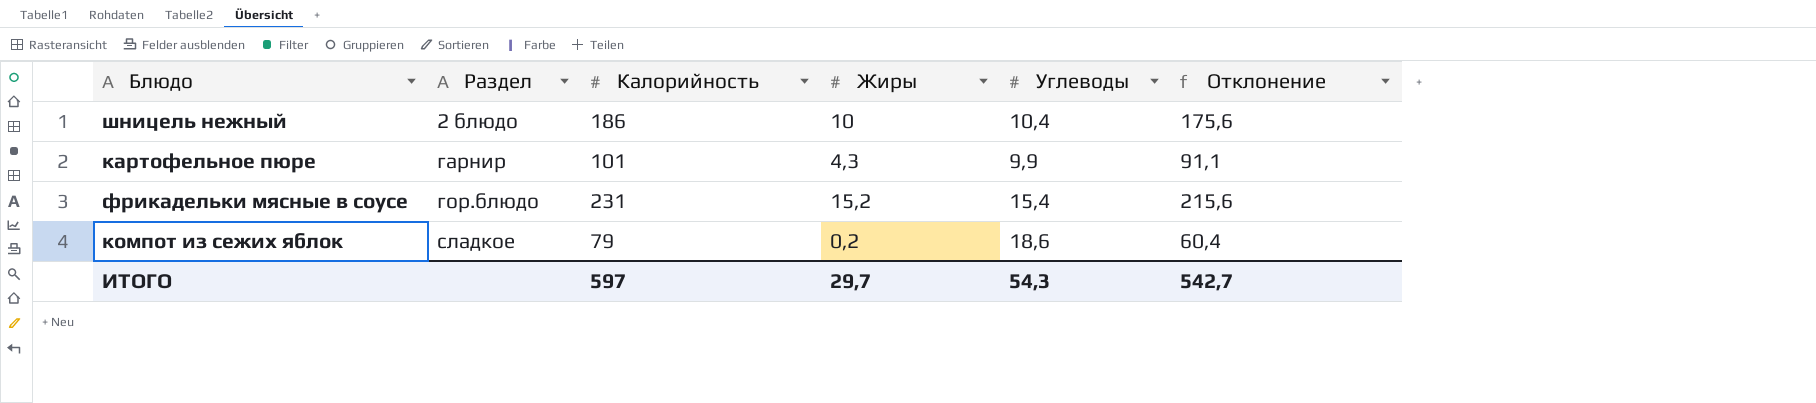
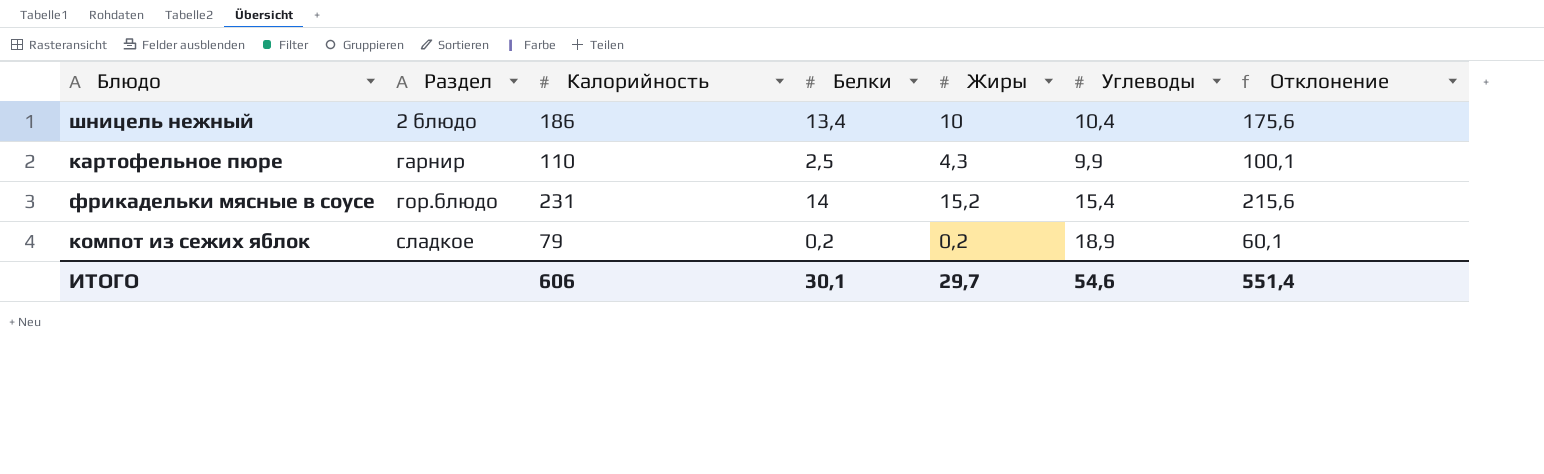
column Белки | position: none -> 4
картофельное пюре | Калорийность: 101 -> 110
картофельное пюре | Отклонение: 91,1 -> 100,1
компот из сежих яблок | Углеводы: 18,6 -> 18,9
компот из сежих яблок | Отклонение: 60,4 -> 60,1
ИТОГО | Калорийность: 597 -> 606
ИТОГО | Углеводы: 54,3 -> 54,6
ИТОГО | Отклонение: 542,7 -> 551,4

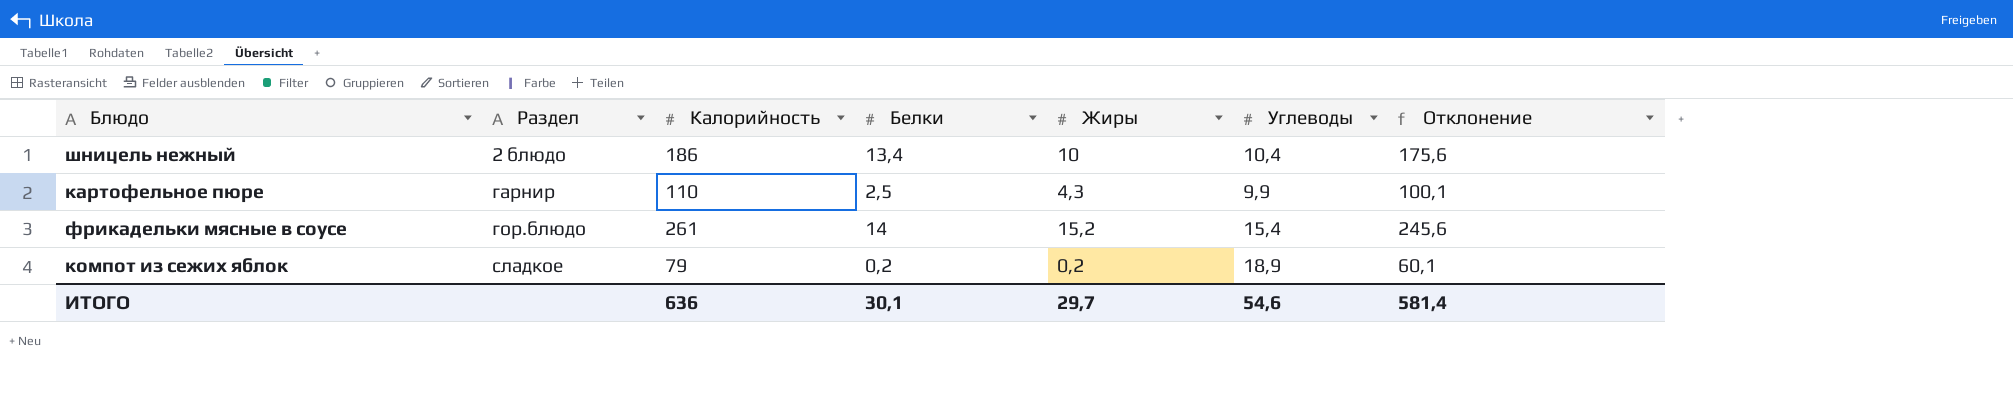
фрикадельки мясные в соусе | Калорийность: 231 -> 261
фрикадельки мясные в соусе | Отклонение: 215,6 -> 245,6
ИТОГО | Калорийность: 606 -> 636
ИТОГО | Отклонение: 551,4 -> 581,4

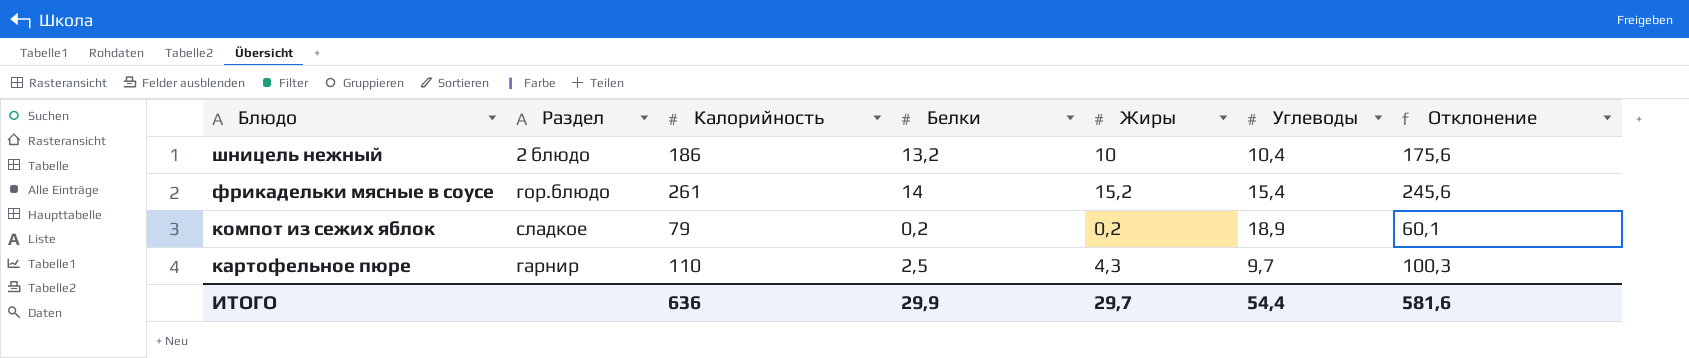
row order: Раздел ascending -> Блюдо descending
шницель нежный | Белки: 13,4 -> 13,2
картофельное пюре | Углеводы: 9,9 -> 9,7
картофельное пюре | Отклонение: 100,1 -> 100,3
ИТОГО | Белки: 30,1 -> 29,9
ИТОГО | Углеводы: 54,6 -> 54,4
ИТОГО | Отклонение: 581,4 -> 581,6

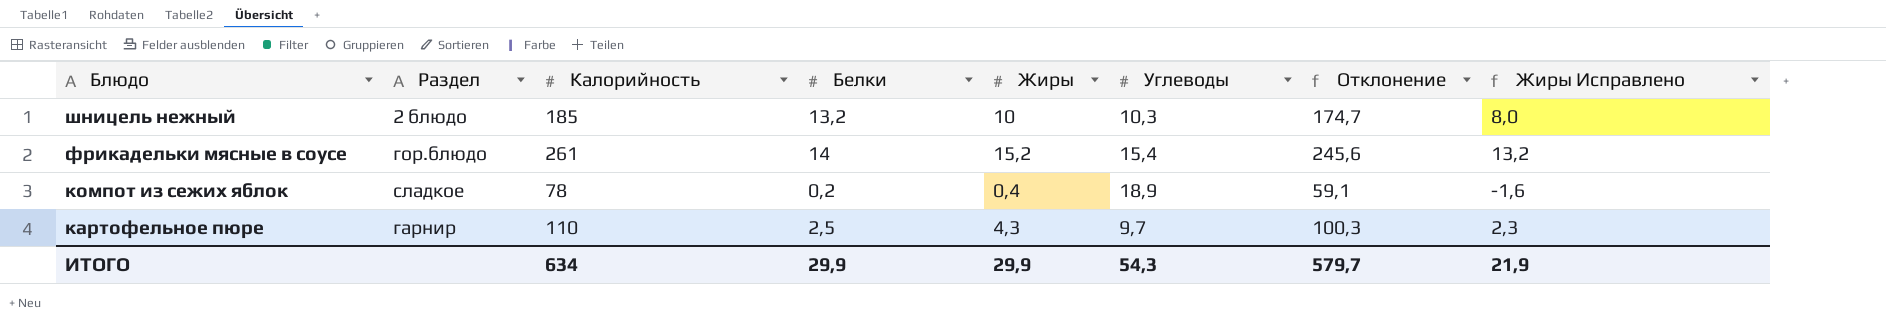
column Жиры Исправлено | formula: none -> [Жиры] - 2
шницель нежный | Калорийность: 186 -> 185
шницель нежный | Углеводы: 10,4 -> 10,3
шницель нежный | Отклонение: 175,6 -> 174,7
компот из сежих яблок | Калорийность: 79 -> 78
компот из сежих яблок | Жиры: 0,2 -> 0,4
компот из сежих яблок | Отклонение: 60,1 -> 59,1
ИТОГО | Калорийность: 636 -> 634
ИТОГО | Жиры: 29,7 -> 29,9
ИТОГО | Углеводы: 54,4 -> 54,3
ИТОГО | Отклонение: 581,6 -> 579,7

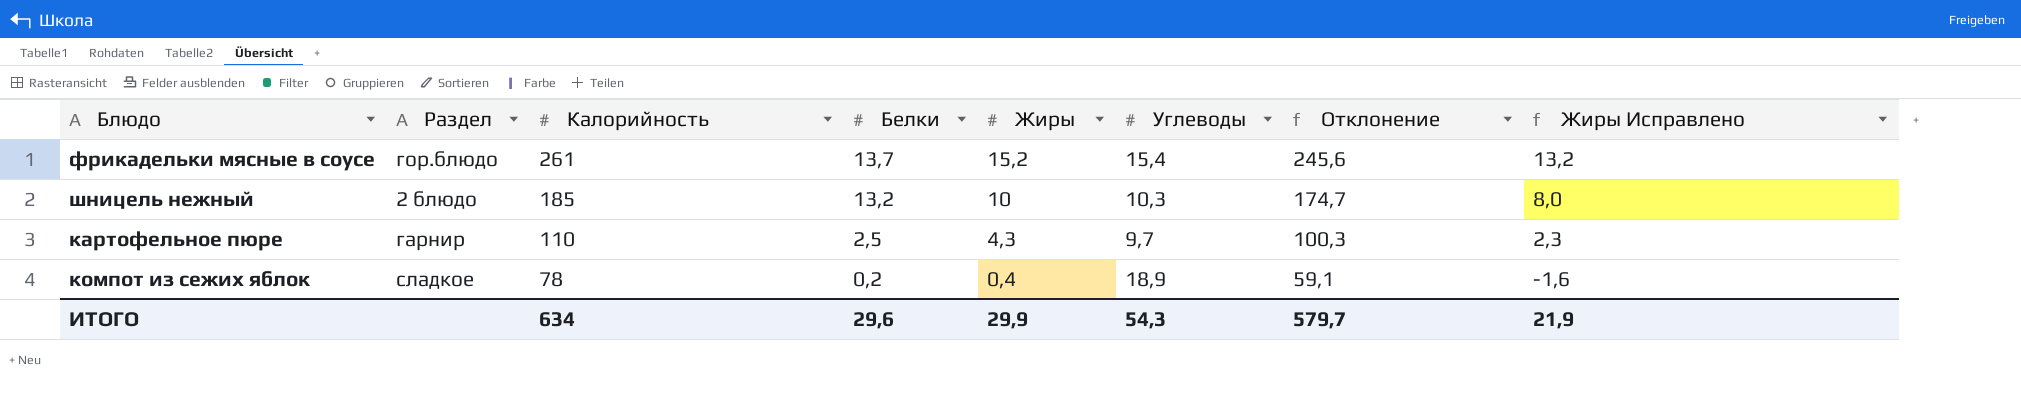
row order: Блюдо descending -> Калорийность descending
фрикадельки мясные в соусе | Белки: 14 -> 13,7
ИТОГО | Белки: 29,9 -> 29,6

